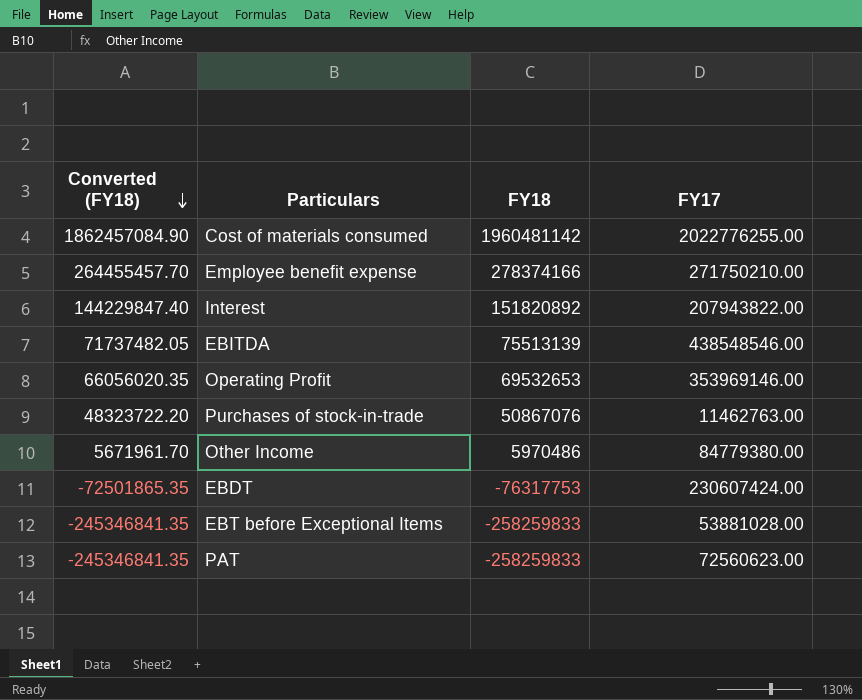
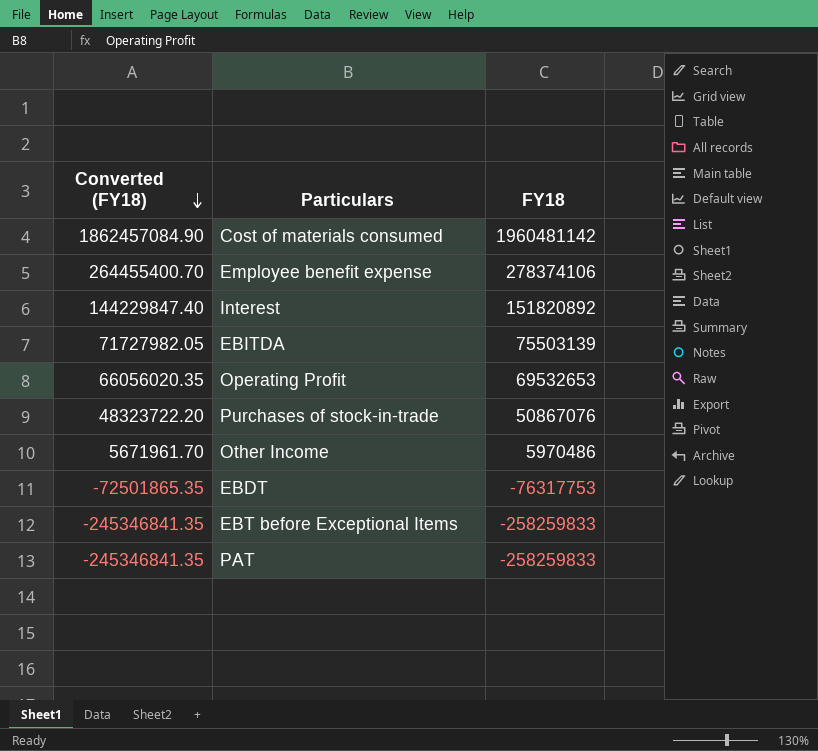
column FY17 | position: 4 -> none
Employee benefit expense | Converted (FY18): 264455457.70 -> 264455400.70
Employee benefit expense | FY18: 278374166 -> 278374106
EBITDA | Converted (FY18): 71737482.05 -> 71727982.05
EBITDA | FY18: 75513139 -> 75503139

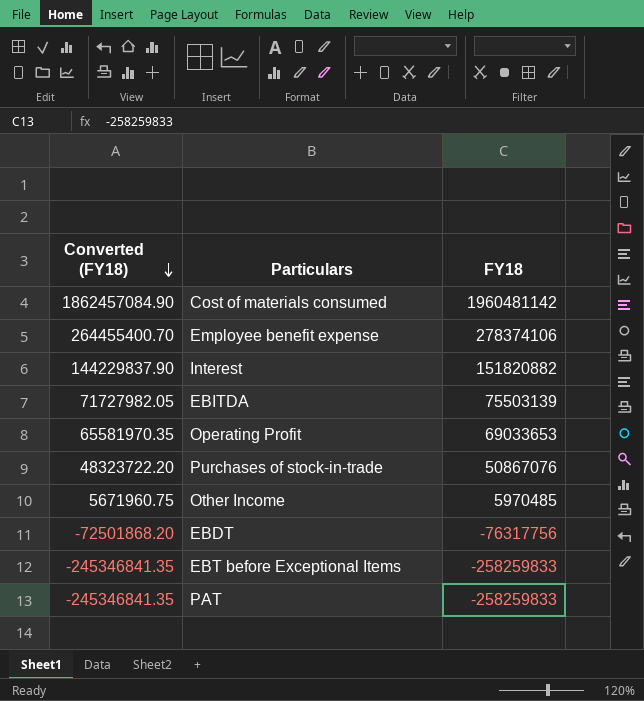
Interest | Converted (FY18): 144229847.40 -> 144229837.90
Interest | FY18: 151820892 -> 151820882
Operating Profit | Converted (FY18): 66056020.35 -> 65581970.35
Operating Profit | FY18: 69532653 -> 69033653
Other Income | Converted (FY18): 5671961.70 -> 5671960.75
Other Income | FY18: 5970486 -> 5970485
EBDT | Converted (FY18): -72501865.35 -> -72501868.20
EBDT | FY18: -76317753 -> -76317756

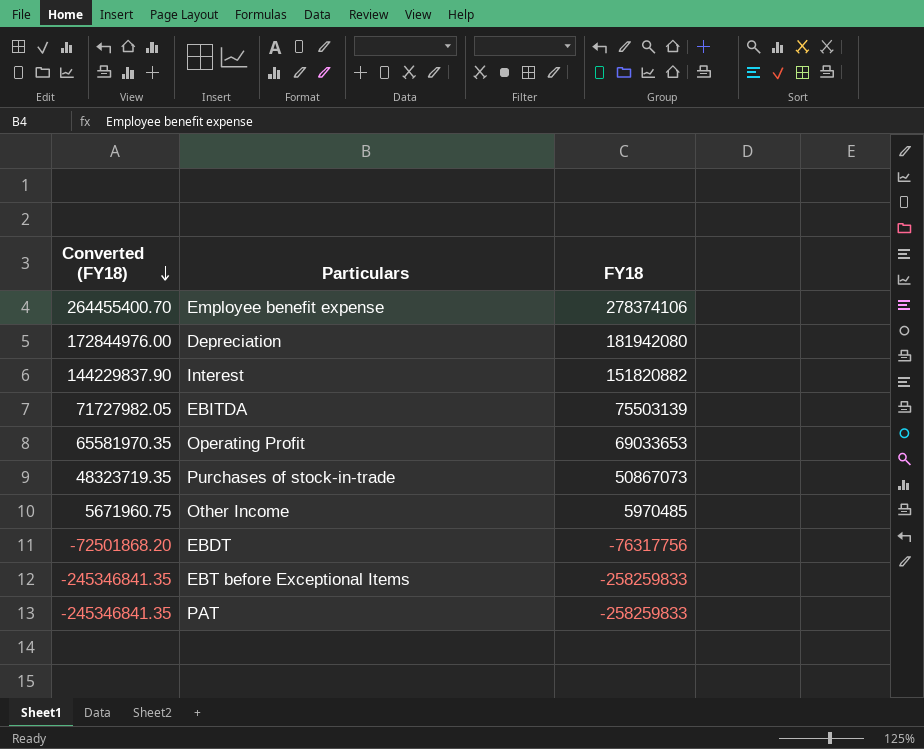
row Cost of materials consumed: 1862457084.90 | 1960481142 -> none
row Depreciation: none -> 172844976.00 | 181942080
Purchases of stock-in-trade | Converted (FY18): 48323722.20 -> 48323719.35
Purchases of stock-in-trade | FY18: 50867076 -> 50867073

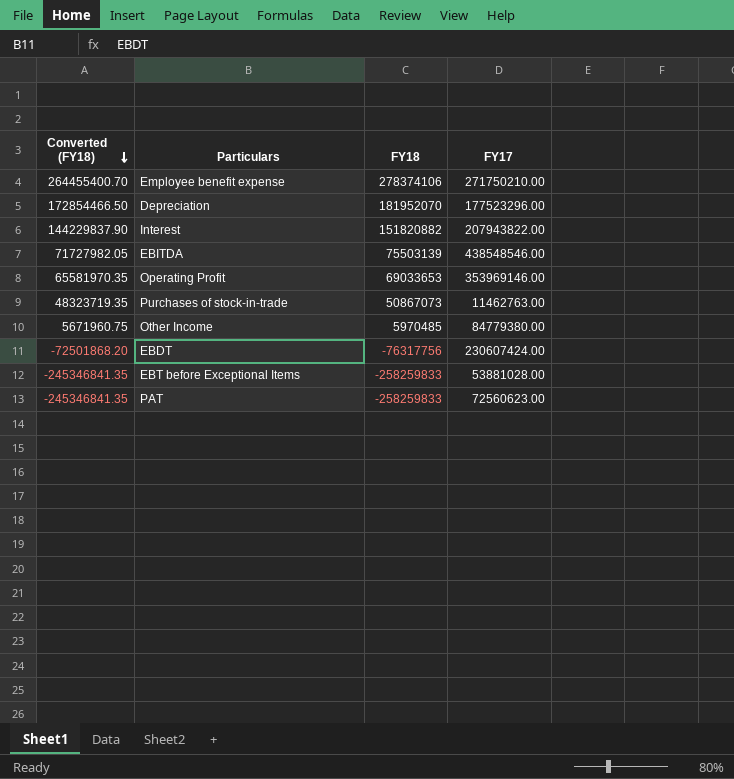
column FY17 | position: none -> 4
Depreciation | Converted (FY18): 172844976.00 -> 172854466.50
Depreciation | FY18: 181942080 -> 181952070

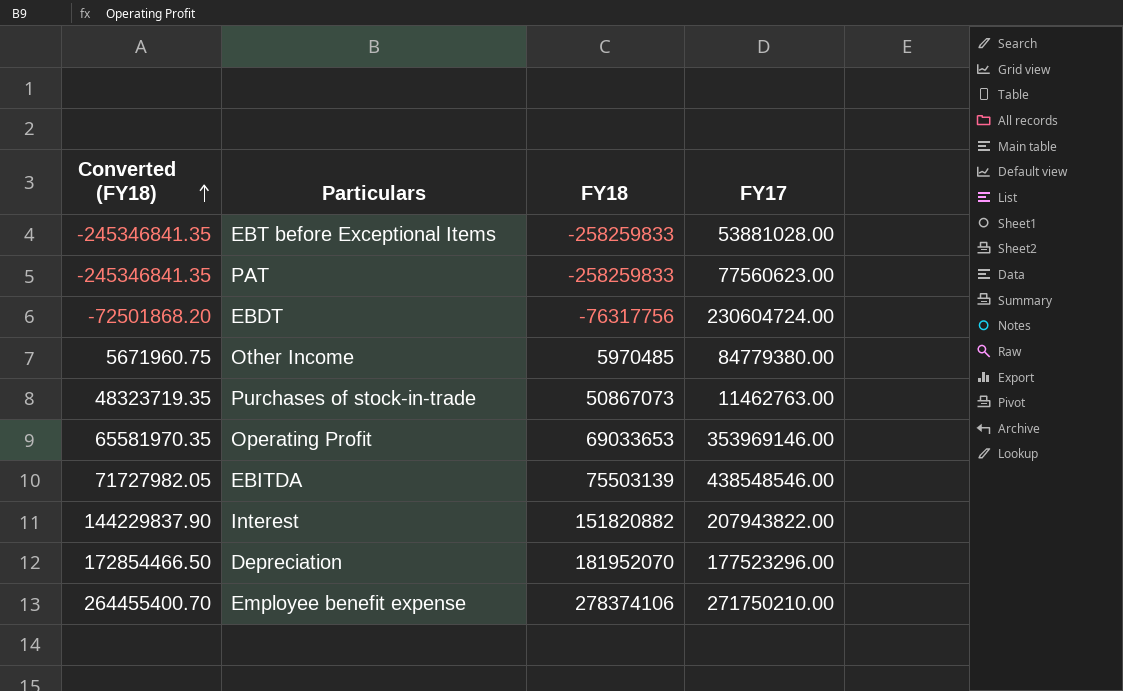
row order: Converted (FY18) descending -> Converted (FY18) ascending
PAT | FY17: 72560623.00 -> 77560623.00
EBDT | FY17: 230607424.00 -> 230604724.00

